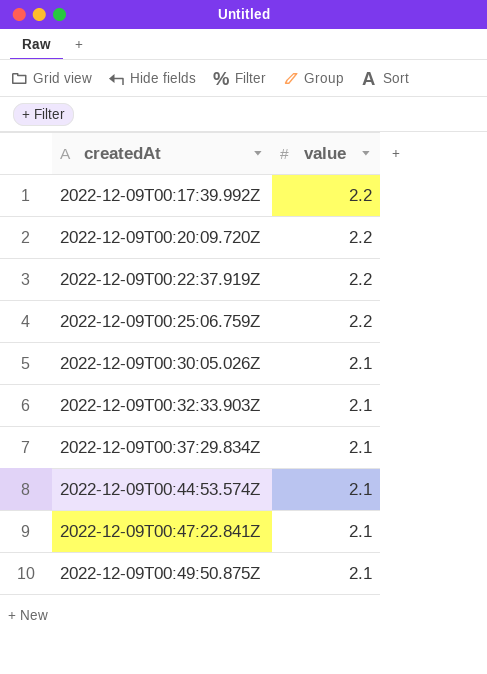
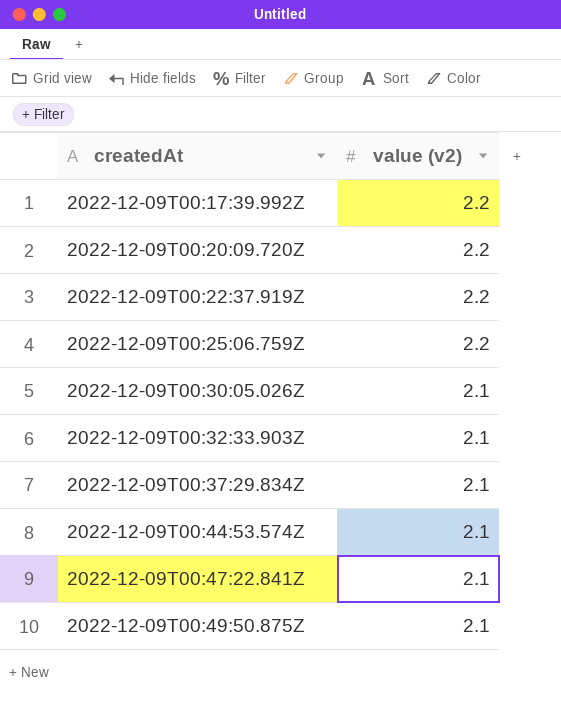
column name: value -> value (v2)

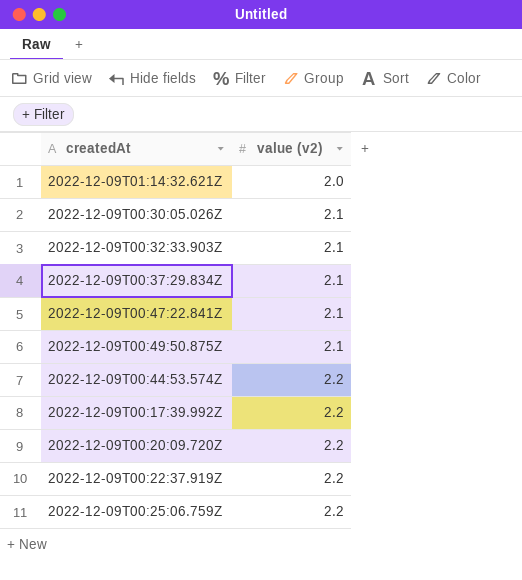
row order: createdAt ascending -> value (v2) ascending
row 2022-12-09T01:14:32.621Z: none -> 2.0
2022-12-09T00:44:53.574Z | value (v2): 2.1 -> 2.2

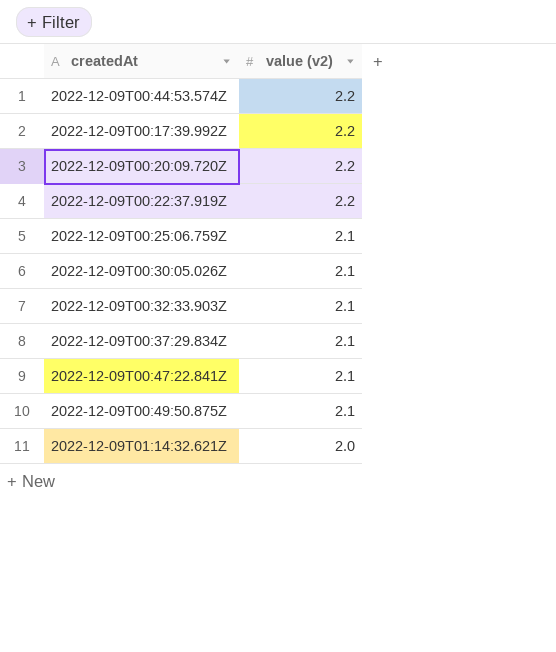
row order: value (v2) ascending -> value (v2) descending
2022-12-09T00:25:06.759Z | value (v2): 2.2 -> 2.1

